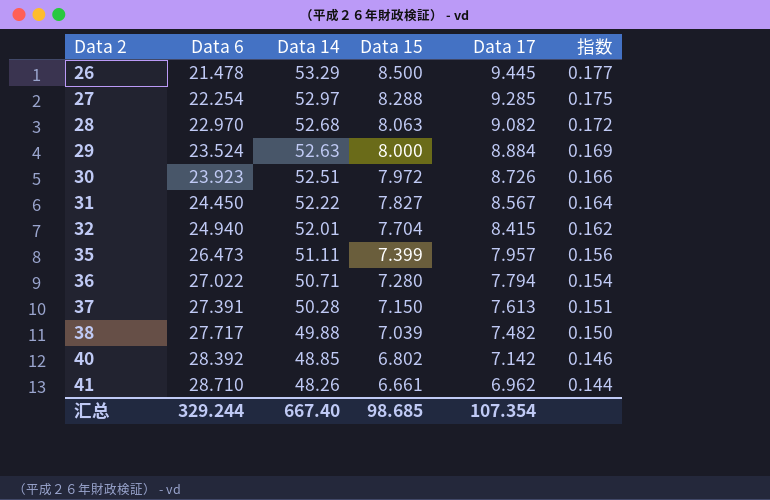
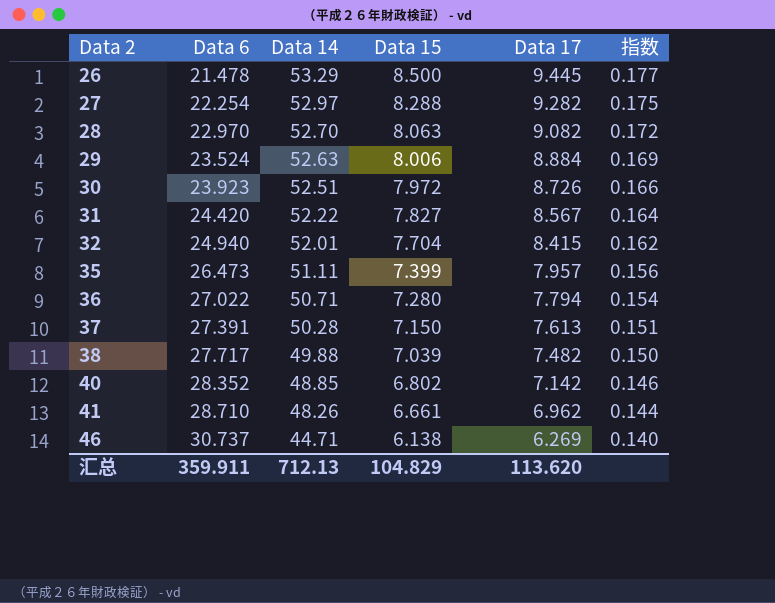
27 | Data 17: 9.285 -> 9.282
28 | Data 14: 52.68 -> 52.70
29 | Data 15: 8.000 -> 8.006
31 | Data 6: 24.450 -> 24.420
40 | Data 6: 28.392 -> 28.352
row 46: none -> 30.737 | 44.71 | 6.138 | 6.269 | 0.140
汇总 | Data 6: 329.244 -> 359.911
汇总 | Data 14: 667.40 -> 712.13
汇总 | Data 15: 98.685 -> 104.829
汇总 | Data 17: 107.354 -> 113.620

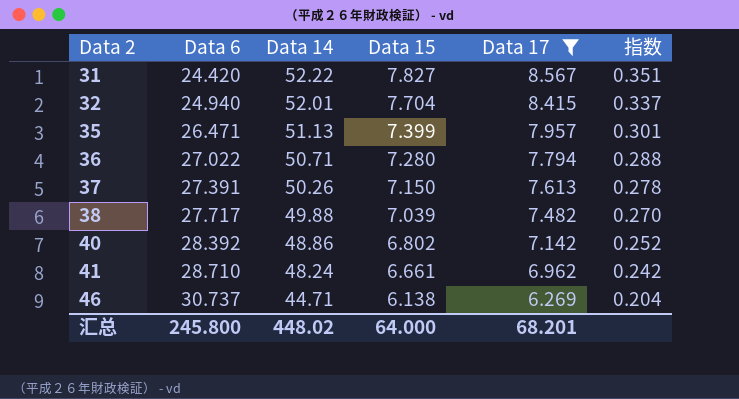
filter: none -> Data 17 <= 8.567
column 指数 | formula: [Data 17] / [Data 14] -> [Data 17] / [Data 6]
35 | Data 6: 26.473 -> 26.471
35 | Data 14: 51.11 -> 51.13
37 | Data 14: 50.28 -> 50.26
40 | Data 6: 28.352 -> 28.392
40 | Data 14: 48.85 -> 48.86
41 | Data 14: 48.26 -> 48.24
汇总 | Data 6: 359.911 -> 245.800
汇总 | Data 14: 712.13 -> 448.02
汇总 | Data 15: 104.829 -> 64.000
汇总 | Data 17: 113.620 -> 68.201

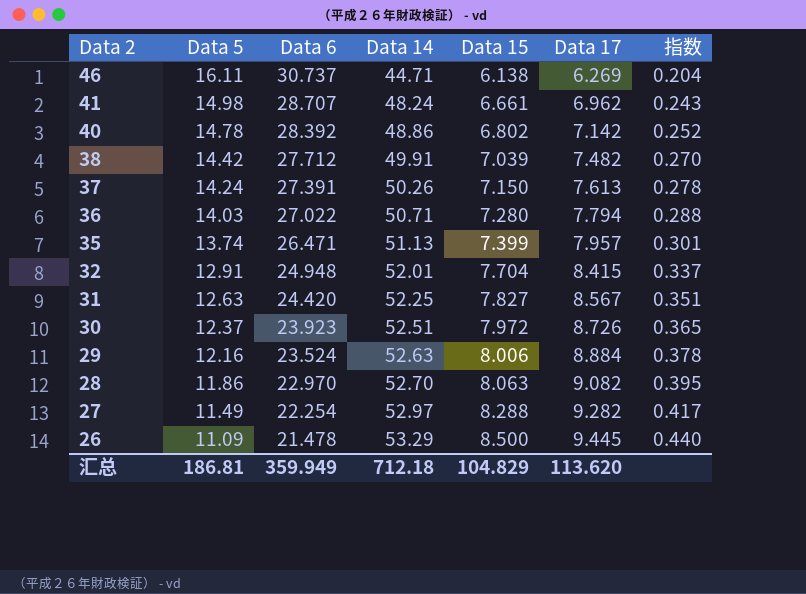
filter: Data 17 <= 8.567 -> none
row order: Data 2 ascending -> Data 2 descending
column Data 5 | position: none -> 2
41 | Data 6: 28.710 -> 28.707
41 | 指数: 0.242 -> 0.243
38 | Data 6: 27.717 -> 27.712
38 | Data 14: 49.88 -> 49.91
32 | Data 6: 24.940 -> 24.948
31 | Data 14: 52.22 -> 52.25
汇总 | Data 6: 245.800 -> 359.949
汇总 | Data 14: 448.02 -> 712.18
汇总 | Data 15: 64.000 -> 104.829
汇总 | Data 17: 68.201 -> 113.620

